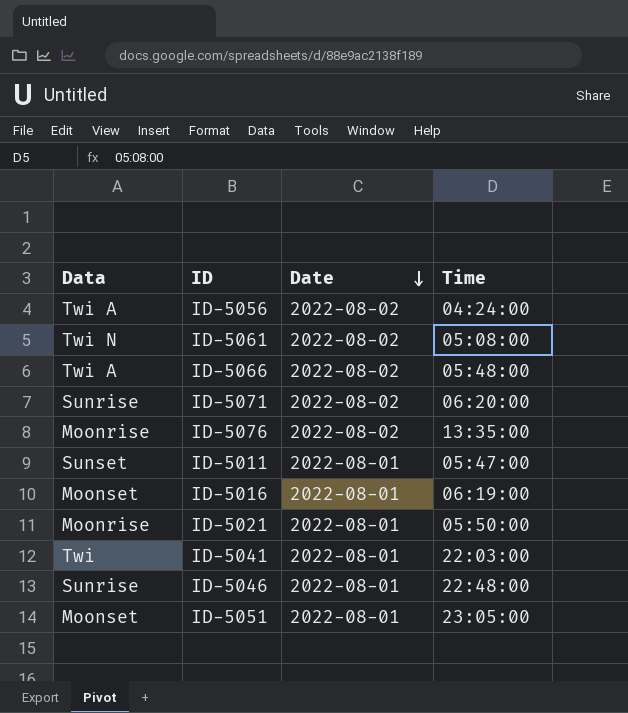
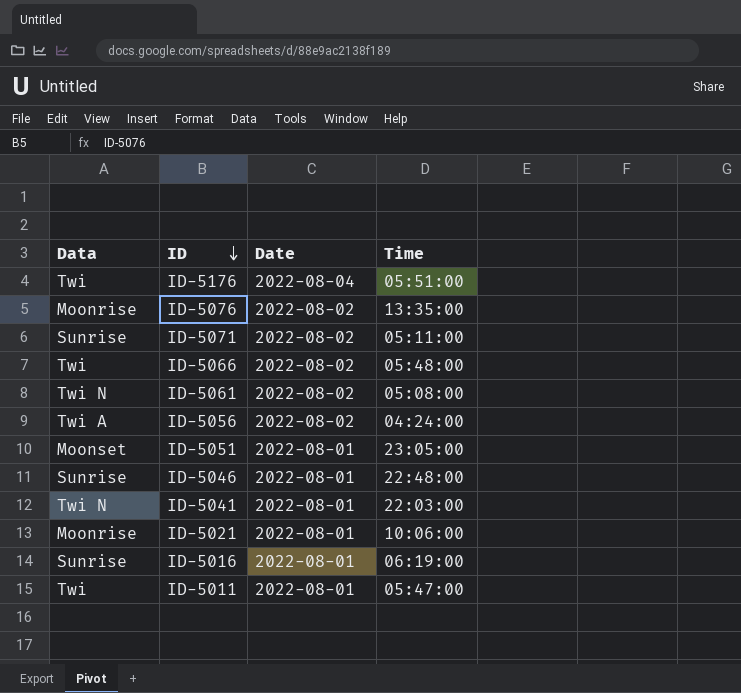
row order: Date descending -> ID descending
row ID-5176: none -> Twi | 2022-08-04 | 05:51:00
ID-5071 | Time: 06:20:00 -> 05:11:00
ID-5066 | Data: Twi A -> Twi
ID-5041 | Data: Twi -> Twi N
ID-5021 | Time: 05:50:00 -> 10:06:00
ID-5016 | Data: Moonset -> Sunrise
ID-5011 | Data: Sunset -> Twi

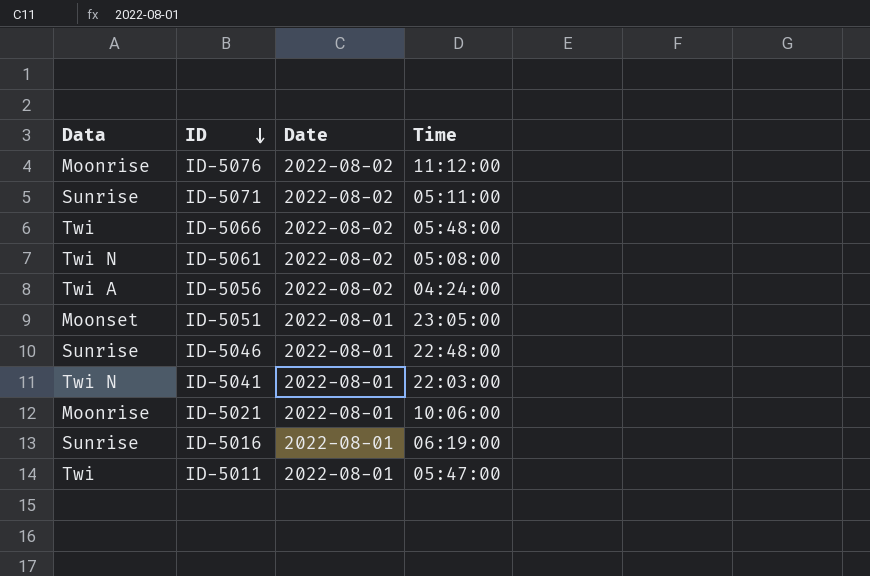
row ID-5176: Twi | 2022-08-04 | 05:51:00 -> none
ID-5076 | Time: 13:35:00 -> 11:12:00

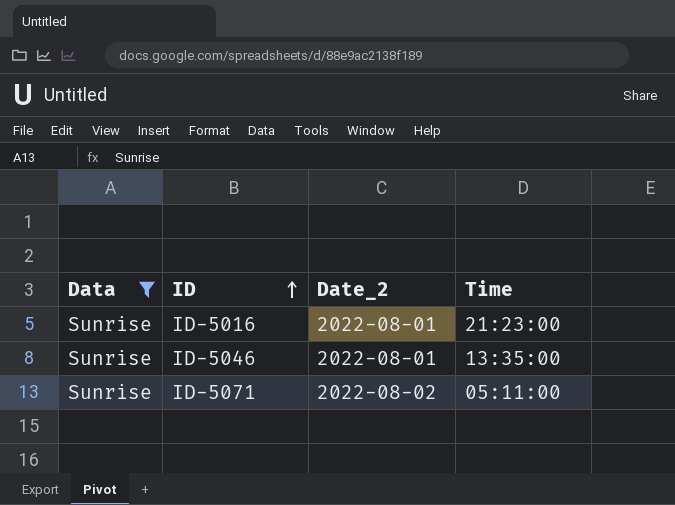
filter: none -> Data = Sunrise
row order: ID descending -> ID ascending
column name: Date -> Date_2
ID-5016 | Time: 06:19:00 -> 21:23:00
ID-5046 | Time: 22:48:00 -> 13:35:00

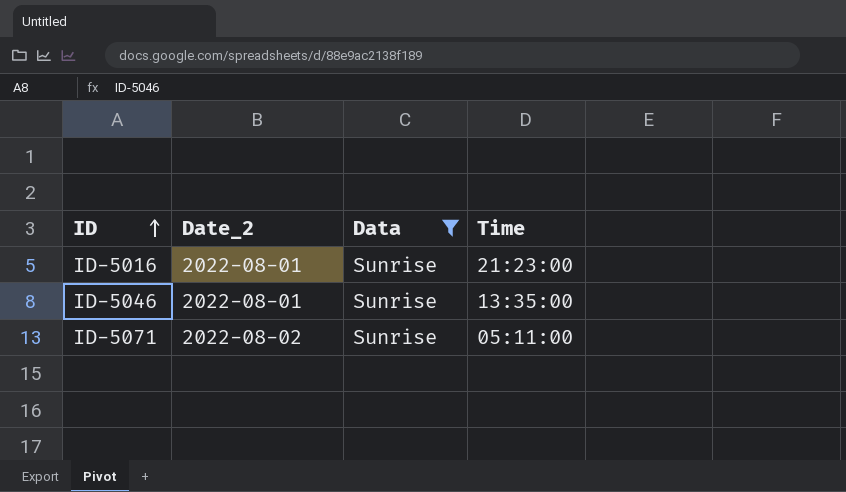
column Data | position: 1 -> 3

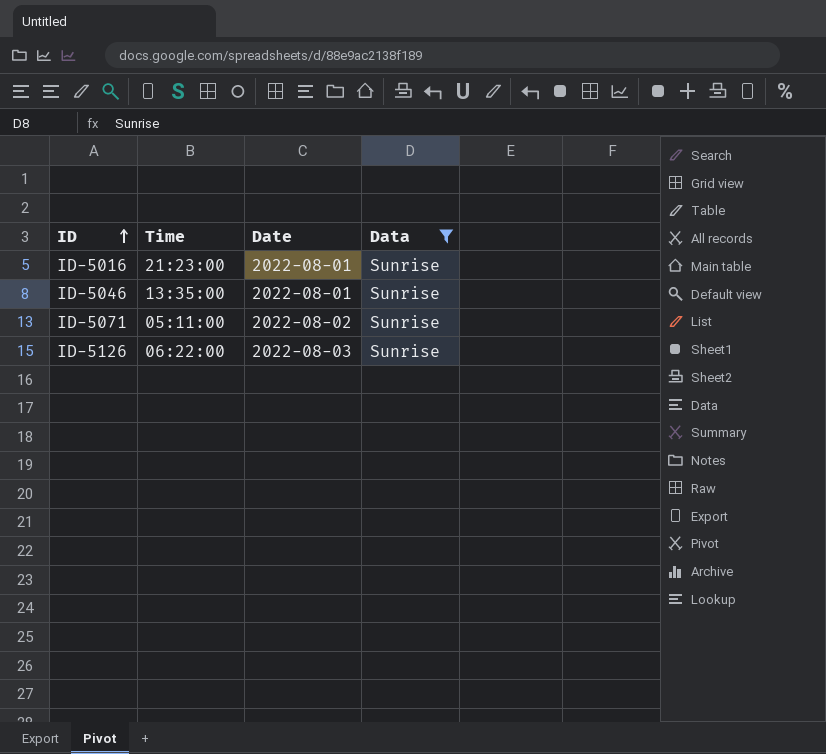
column Time | position: 4 -> 2
column name: Date_2 -> Date
row ID-5126: none -> 06:22:00 | 2022-08-03 | Sunrise

